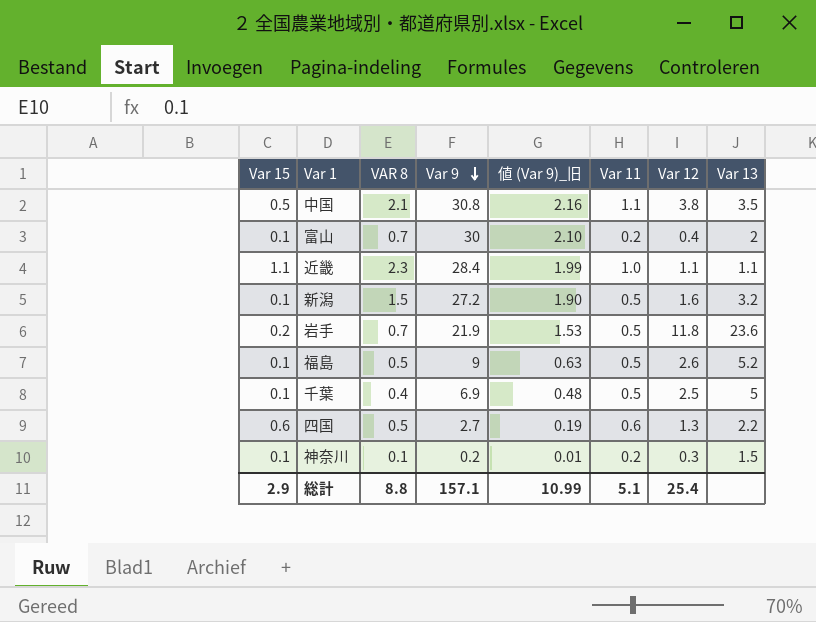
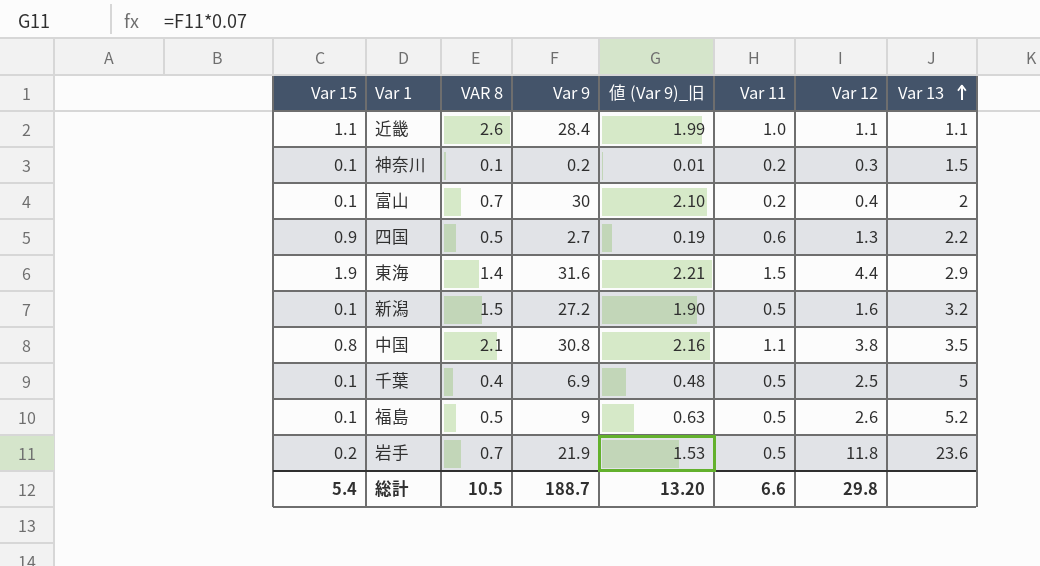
row order: Var 9 descending -> Var 13 ascending
近畿 | VAR 8: 2.3 -> 2.6
四国 | Var 15: 0.6 -> 0.9
row 東海: none -> 1.9 | 1.4 | 31.6 | 2.21 | 1.5 | 4.4 | 2.9
中国 | Var 15: 0.5 -> 0.8
総計 | Var 15: 2.9 -> 5.4
総計 | VAR 8: 8.8 -> 10.5
総計 | Var 9: 157.1 -> 188.7
総計 | 値 (Var 9)_旧: 10.99 -> 13.20
総計 | Var 11: 5.1 -> 6.6
総計 | Var 12: 25.4 -> 29.8

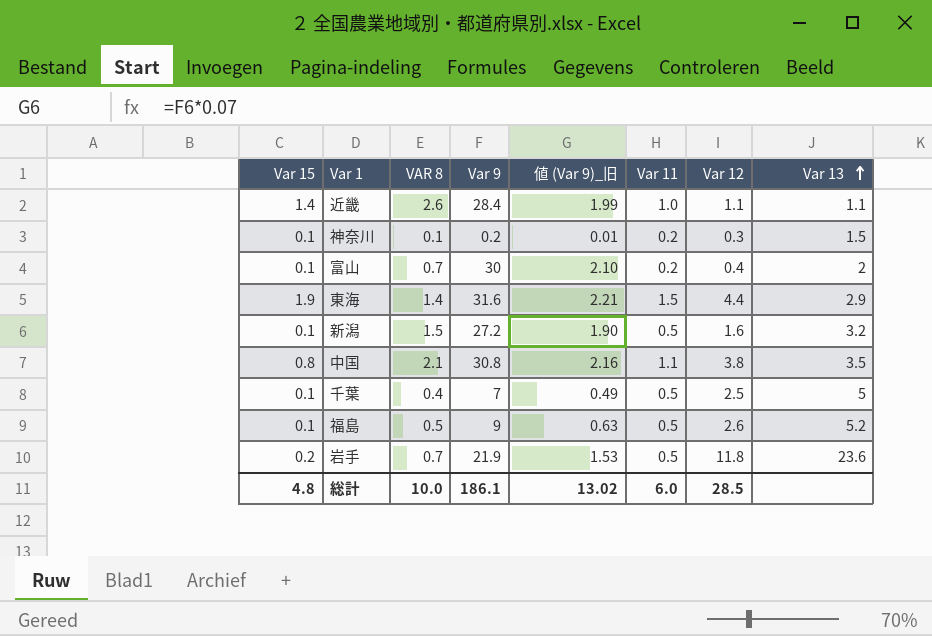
row 四国: 0.9 | 0.5 | 2.7 | 0.19 | 0.6 | 1.3 | 2.2 -> none
近畿 | Var 15: 1.1 -> 1.4
千葉 | Var 9: 6.9 -> 7
千葉 | 値 (Var 9)_旧: 0.48 -> 0.49
総計 | Var 15: 5.4 -> 4.8
総計 | VAR 8: 10.5 -> 10.0
総計 | Var 9: 188.7 -> 186.1
総計 | 値 (Var 9)_旧: 13.20 -> 13.02
総計 | Var 11: 6.6 -> 6.0
総計 | Var 12: 29.8 -> 28.5

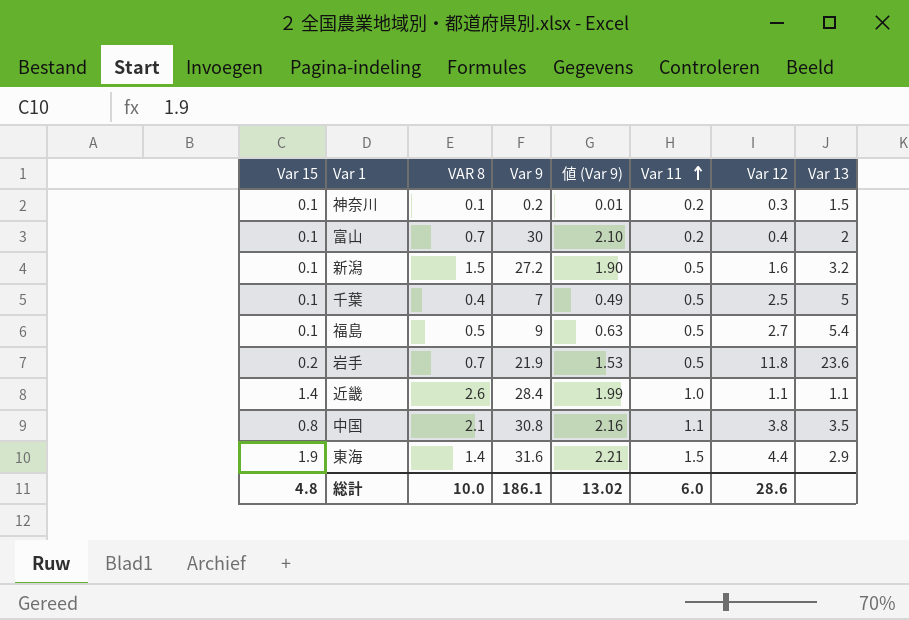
row order: Var 13 ascending -> Var 11 ascending
column name: 値 (Var 9)_旧 -> 値 (Var 9)
福島 | Var 12: 2.6 -> 2.7
福島 | Var 13: 5.2 -> 5.4
総計 | Var 12: 28.5 -> 28.6

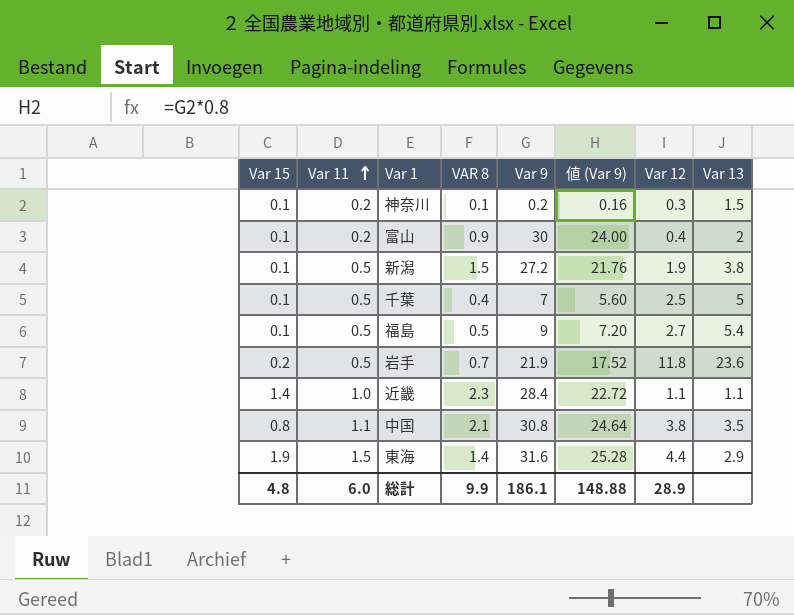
column Var 11 | position: 6 -> 2
column 値 (Var 9) | formula: [Var 9] * 0.07 -> [Var 9] * 0.8
富山 | VAR 8: 0.7 -> 0.9
新潟 | Var 12: 1.6 -> 1.9
新潟 | Var 13: 3.2 -> 3.8
近畿 | VAR 8: 2.6 -> 2.3
総計 | VAR 8: 10.0 -> 9.9
総計 | 値 (Var 9): 13.02 -> 148.88
総計 | Var 12: 28.6 -> 28.9

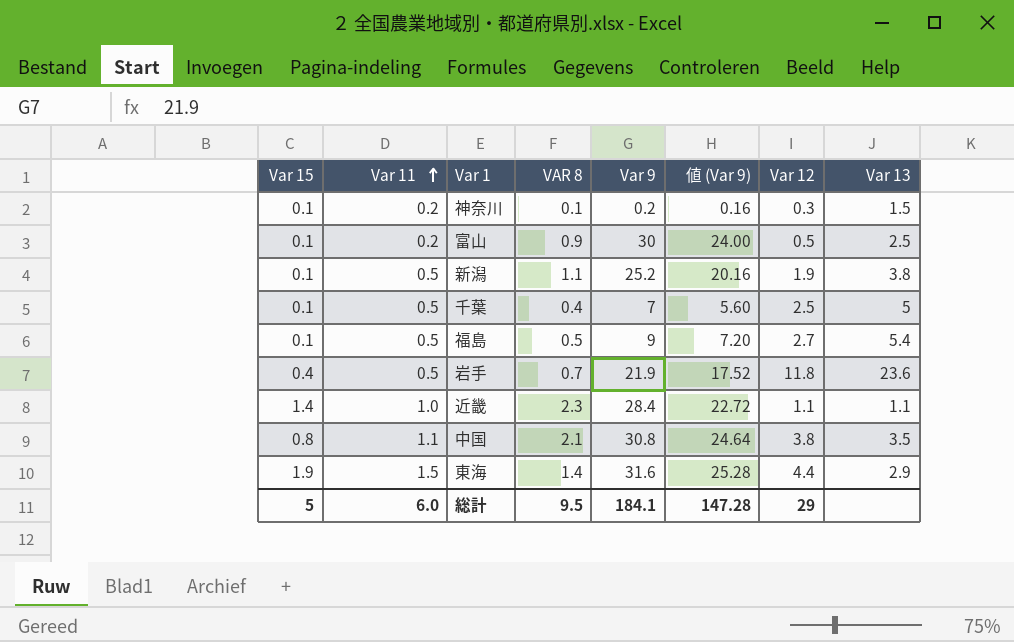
富山 | Var 12: 0.4 -> 0.5
富山 | Var 13: 2 -> 2.5
新潟 | VAR 8: 1.5 -> 1.1
新潟 | Var 9: 27.2 -> 25.2
新潟 | 値 (Var 9): 21.76 -> 20.16
岩手 | Var 15: 0.2 -> 0.4
総計 | Var 15: 4.8 -> 5
総計 | VAR 8: 9.9 -> 9.5
総計 | Var 9: 186.1 -> 184.1
総計 | 値 (Var 9): 148.88 -> 147.28
総計 | Var 12: 28.9 -> 29

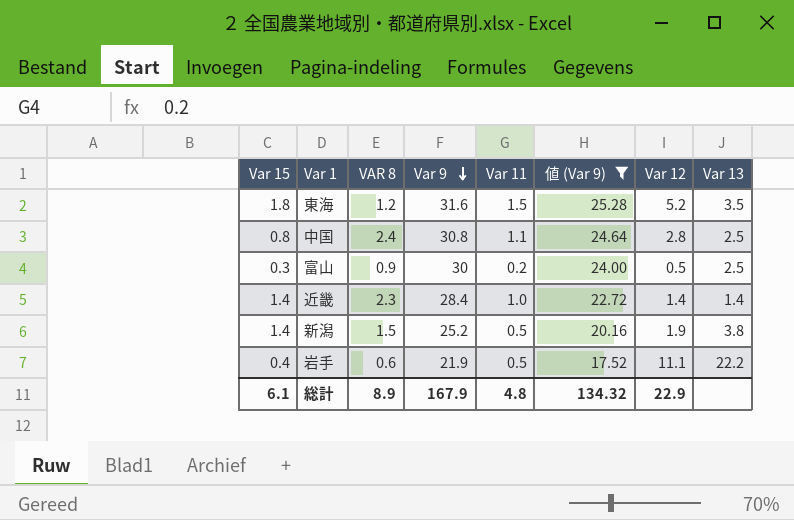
filter: none -> 値 (Var 9) >= 17.52
row order: Var 11 ascending -> Var 9 descending
column Var 11 | position: 2 -> 5
東海 | Var 15: 1.9 -> 1.8
東海 | VAR 8: 1.4 -> 1.2
東海 | Var 12: 4.4 -> 5.2
東海 | Var 13: 2.9 -> 3.5
中国 | VAR 8: 2.1 -> 2.4
中国 | Var 12: 3.8 -> 2.8
中国 | Var 13: 3.5 -> 2.5
富山 | Var 15: 0.1 -> 0.3
近畿 | Var 12: 1.1 -> 1.4
近畿 | Var 13: 1.1 -> 1.4
新潟 | Var 15: 0.1 -> 1.4
新潟 | VAR 8: 1.1 -> 1.5
岩手 | VAR 8: 0.7 -> 0.6
岩手 | Var 12: 11.8 -> 11.1
岩手 | Var 13: 23.6 -> 22.2
総計 | Var 15: 5 -> 6.1
総計 | VAR 8: 9.5 -> 8.9
総計 | Var 9: 184.1 -> 167.9
総計 | Var 11: 6.0 -> 4.8
総計 | 値 (Var 9): 147.28 -> 134.32
総計 | Var 12: 29 -> 22.9

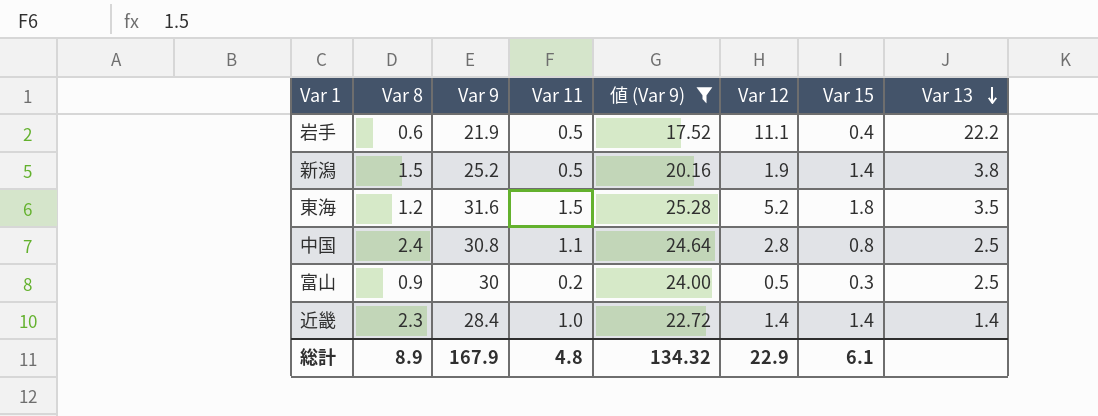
row order: Var 9 descending -> Var 13 descending
column name: VAR 8 -> Var 8
column Var 15 | position: 1 -> 7

